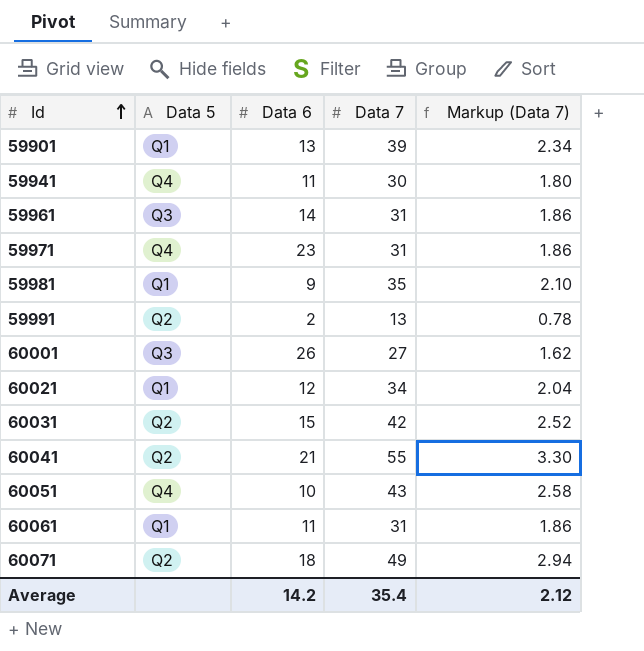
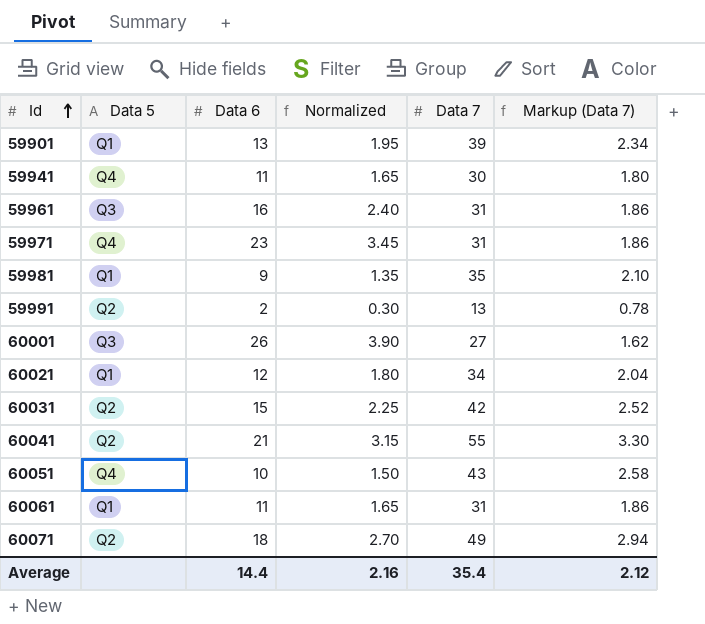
column Normalized | formula: none -> [Data 6] * 0.15
59961 | Data 6: 14 -> 16
Average | Data 6: 14.2 -> 14.4

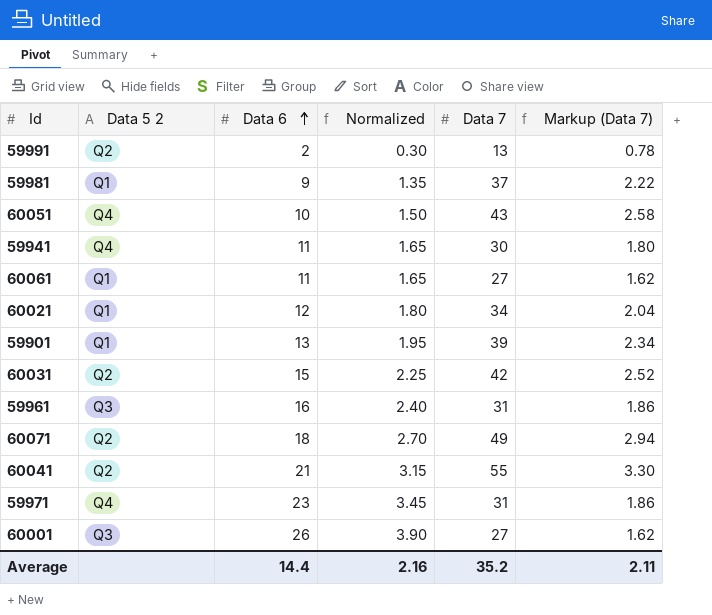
row order: Id ascending -> Data 6 ascending
column name: Data 5 -> Data 5 2
59981 | Data 7: 35 -> 37
59981 | Markup (Data 7): 2.10 -> 2.22
60061 | Data 7: 31 -> 27
60061 | Markup (Data 7): 1.86 -> 1.62
Average | Data 7: 35.4 -> 35.2
Average | Markup (Data 7): 2.12 -> 2.11

